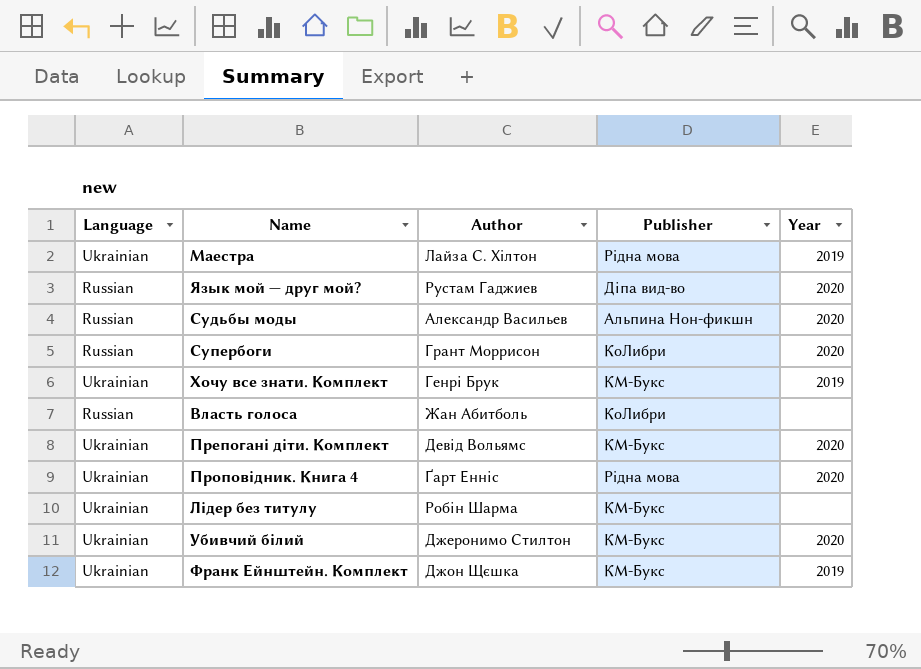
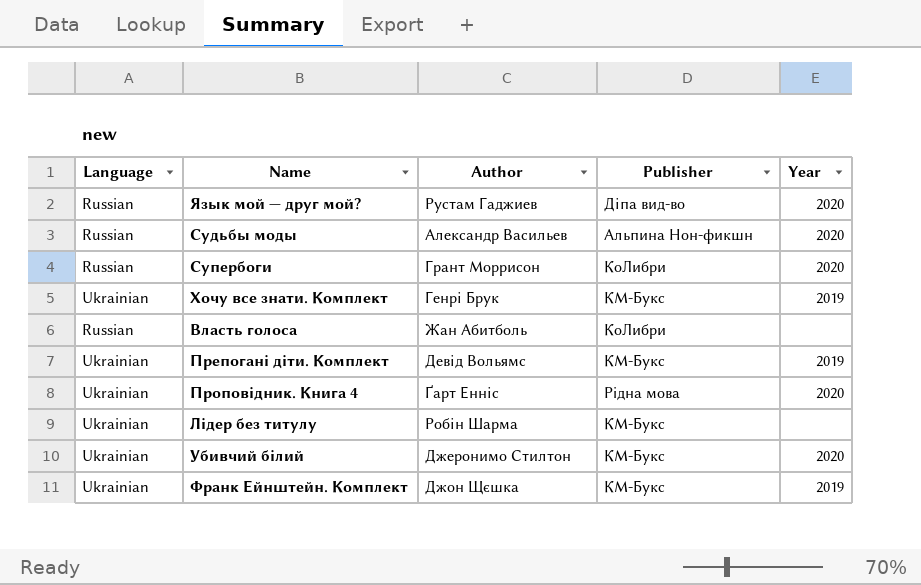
row Маестра: Ukrainian | Лайза С. Хiлтон | Рiдна мова | 2019 -> none
Препогані діти. Комплект | Year: 2020 -> 2019

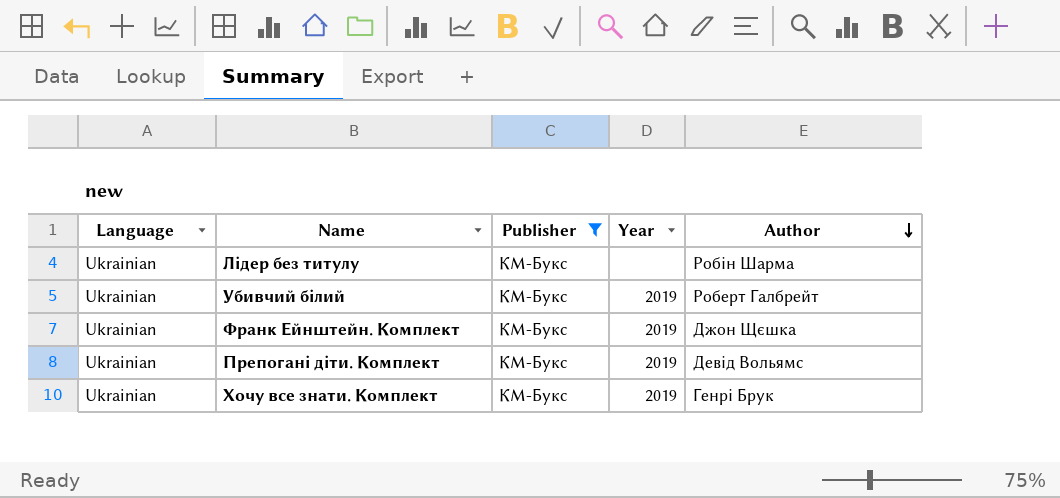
filter: none -> Publisher = КМ-Букс
row order: none -> Author descending
column Author | position: 3 -> 5
Убивчий білий | Year: 2020 -> 2019
Убивчий білий | Author: Джеронимо Стилтон -> Роберт Галбрейт

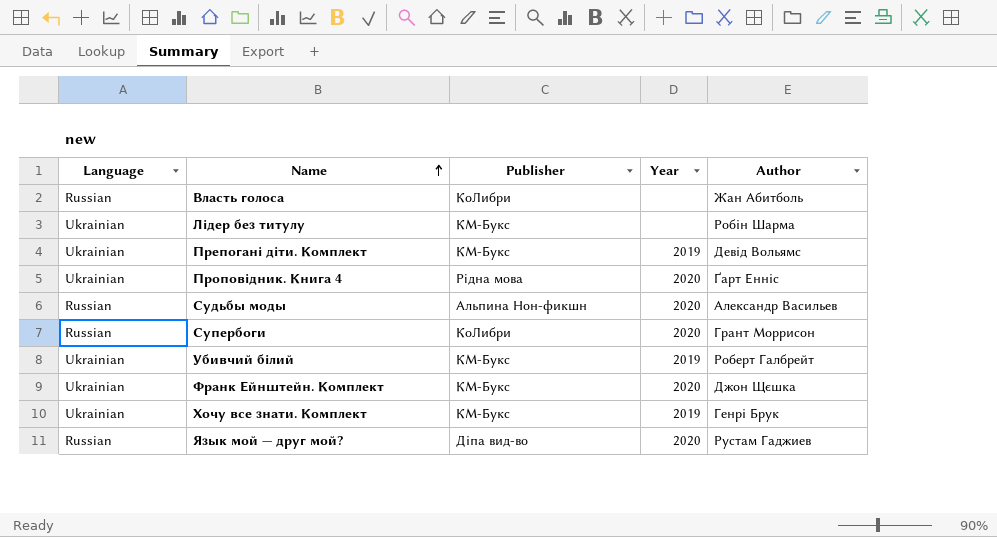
filter: Publisher = КМ-Букс -> none
row order: Author descending -> Name ascending
Франк Ейнштейн. Комплект | Year: 2019 -> 2020

